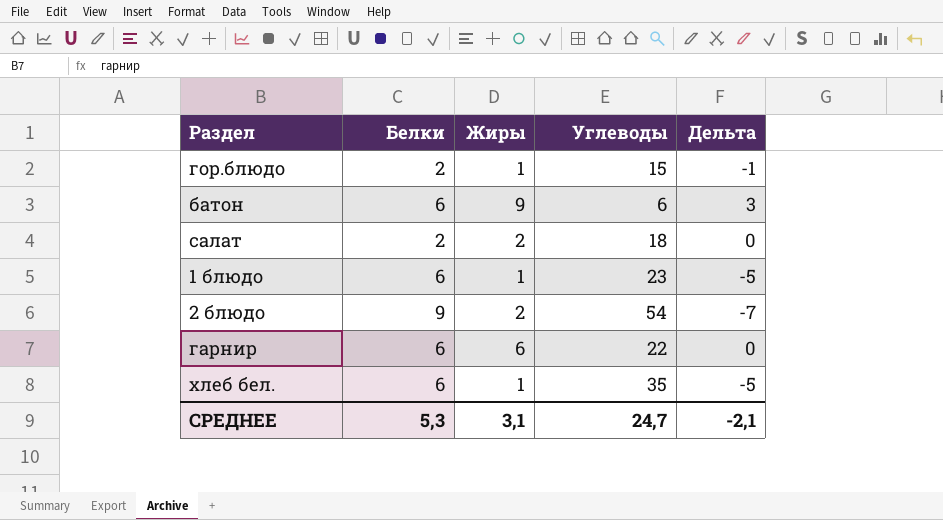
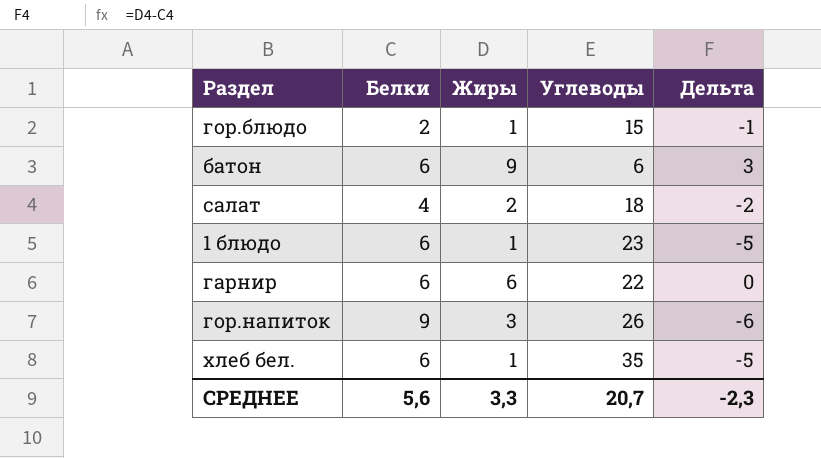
row 2 блюдо: 9 | 2 | 54 | -7 -> none
салат | Белки: 2 -> 4
салат | Дельта: 0 -> -2
row гор.напиток: none -> 9 | 3 | 26 | -6
СРЕДНЕЕ | Белки: 5,3 -> 5,6
СРЕДНЕЕ | Жиры: 3,1 -> 3,3
СРЕДНЕЕ | Углеводы: 24,7 -> 20,7
СРЕДНЕЕ | Дельта: -2,1 -> -2,3

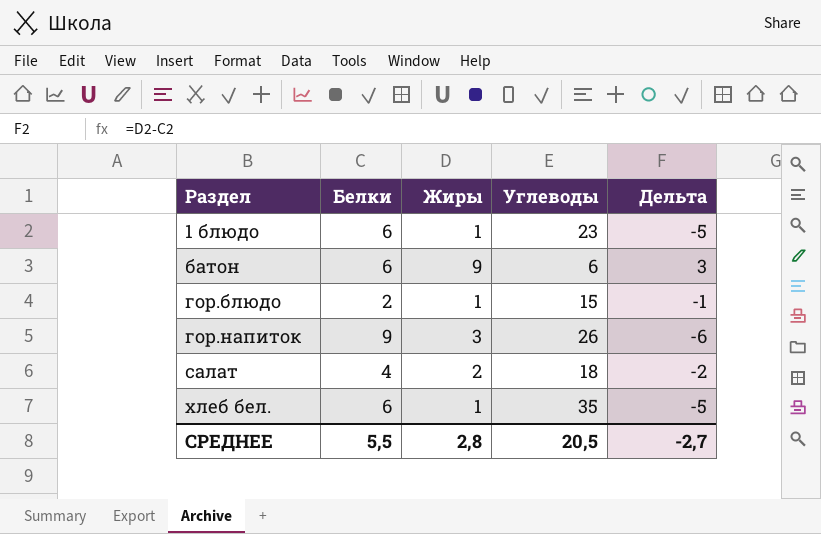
row order: none -> Раздел ascending
row гарнир: 6 | 6 | 22 | 0 -> none
СРЕДНЕЕ | Белки: 5,6 -> 5,5
СРЕДНЕЕ | Жиры: 3,3 -> 2,8
СРЕДНЕЕ | Углеводы: 20,7 -> 20,5
СРЕДНЕЕ | Дельта: -2,3 -> -2,7

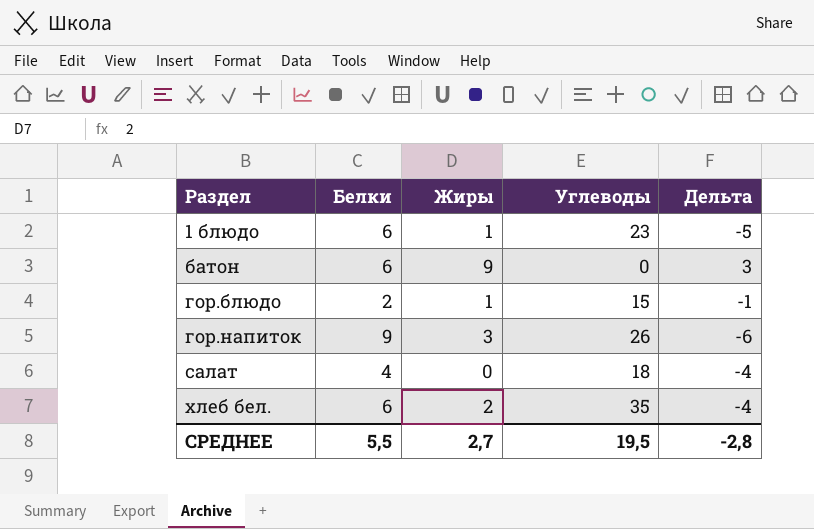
батон | Углеводы: 6 -> 0
салат | Жиры: 2 -> 0
салат | Дельта: -2 -> -4
хлеб бел. | Жиры: 1 -> 2
хлеб бел. | Дельта: -5 -> -4
СРЕДНЕЕ | Жиры: 2,8 -> 2,7
СРЕДНЕЕ | Углеводы: 20,5 -> 19,5
СРЕДНЕЕ | Дельта: -2,7 -> -2,8

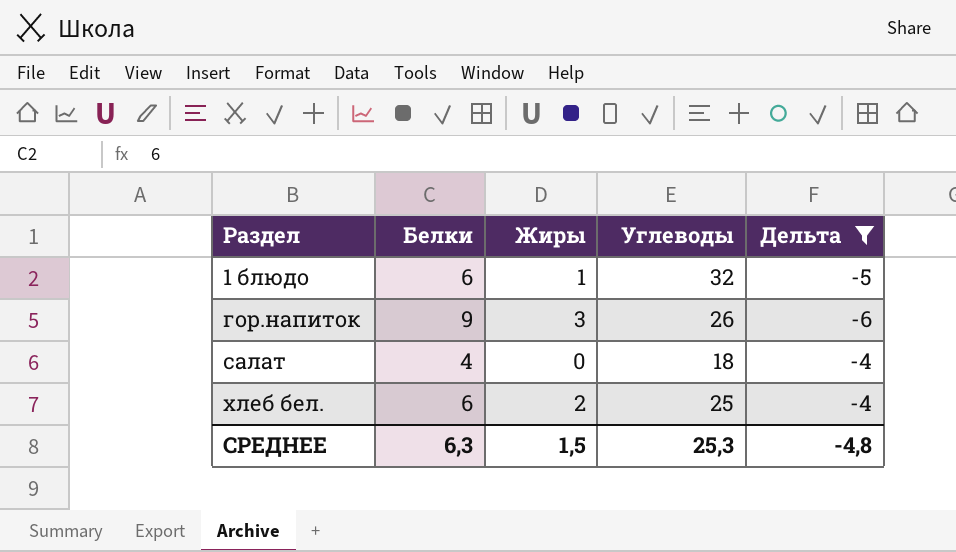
filter: none -> Дельта <= -4
1 блюдо | Углеводы: 23 -> 32
хлеб бел. | Углеводы: 35 -> 25
СРЕДНЕЕ | Белки: 5,5 -> 6,3
СРЕДНЕЕ | Жиры: 2,7 -> 1,5
СРЕДНЕЕ | Углеводы: 19,5 -> 25,3
СРЕДНЕЕ | Дельта: -2,8 -> -4,8

